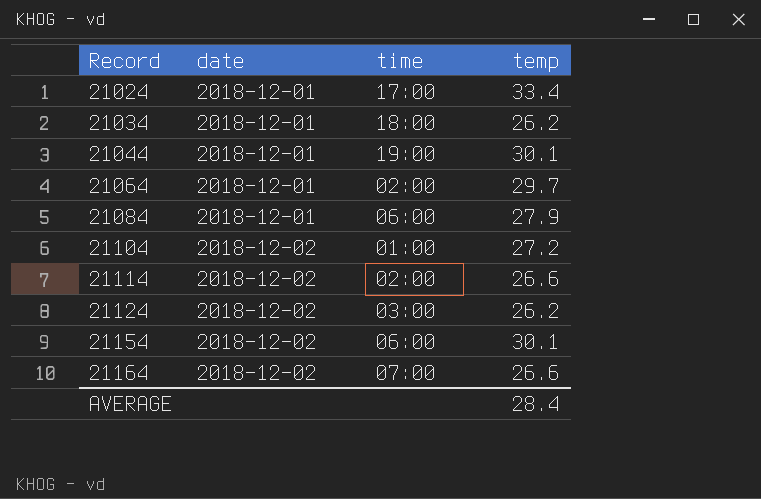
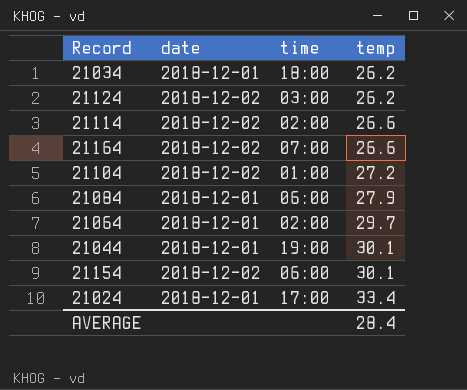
row order: Record ascending -> temp ascending

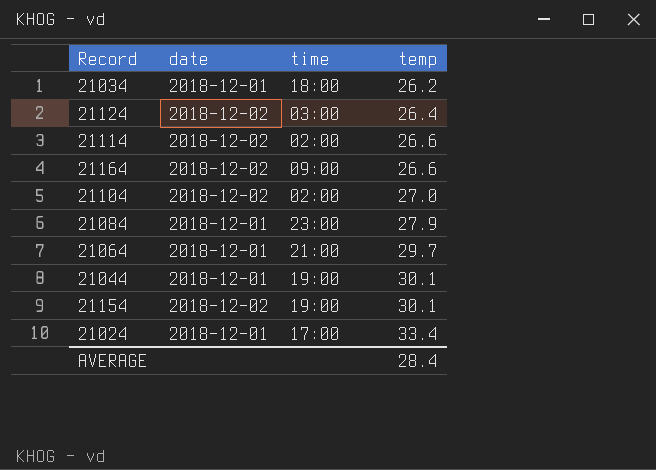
21124 | temp: 26.2 -> 26.4
21164 | time: 07:00 -> 09:00
21104 | time: 01:00 -> 02:00
21104 | temp: 27.2 -> 27.0
21084 | time: 06:00 -> 23:00
21064 | time: 02:00 -> 21:00
21154 | time: 06:00 -> 19:00

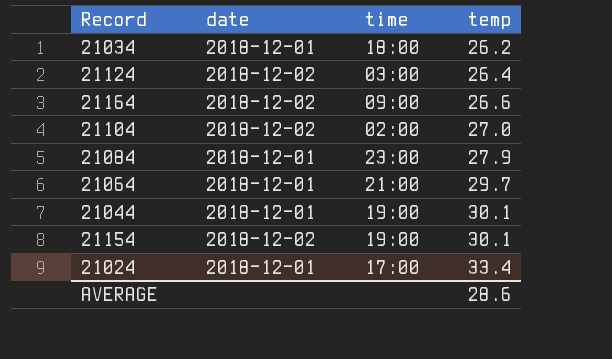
row 21114: 2018-12-02 | 02:00 | 26.6 -> none
AVERAGE | temp: 28.4 -> 28.6

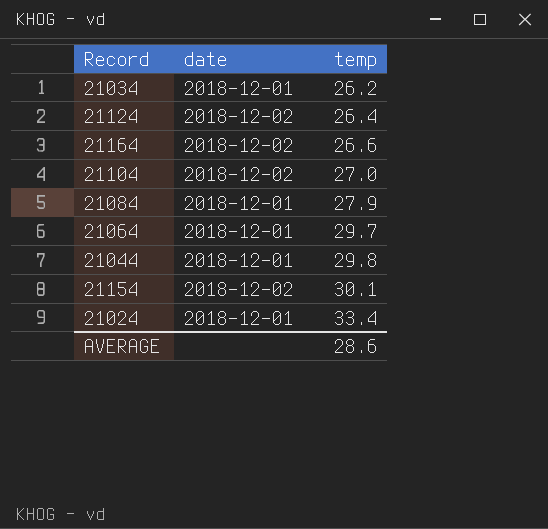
column time | position: 3 -> none
21044 | temp: 30.1 -> 29.8

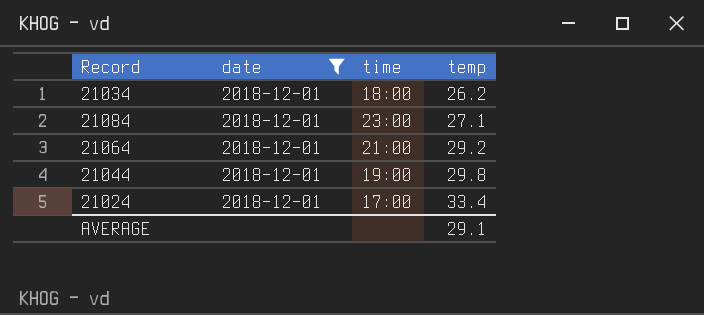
filter: none -> date = 2018-12-01
column time | position: none -> 3
21084 | temp: 27.9 -> 27.1
21064 | temp: 29.7 -> 29.2
AVERAGE | temp: 28.6 -> 29.1

